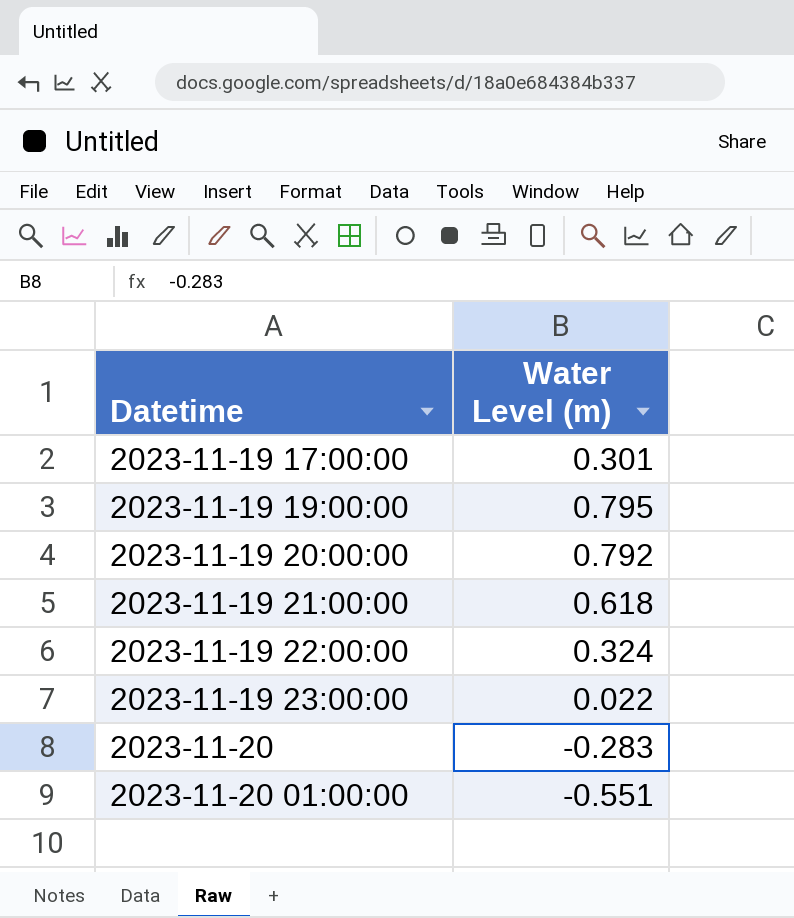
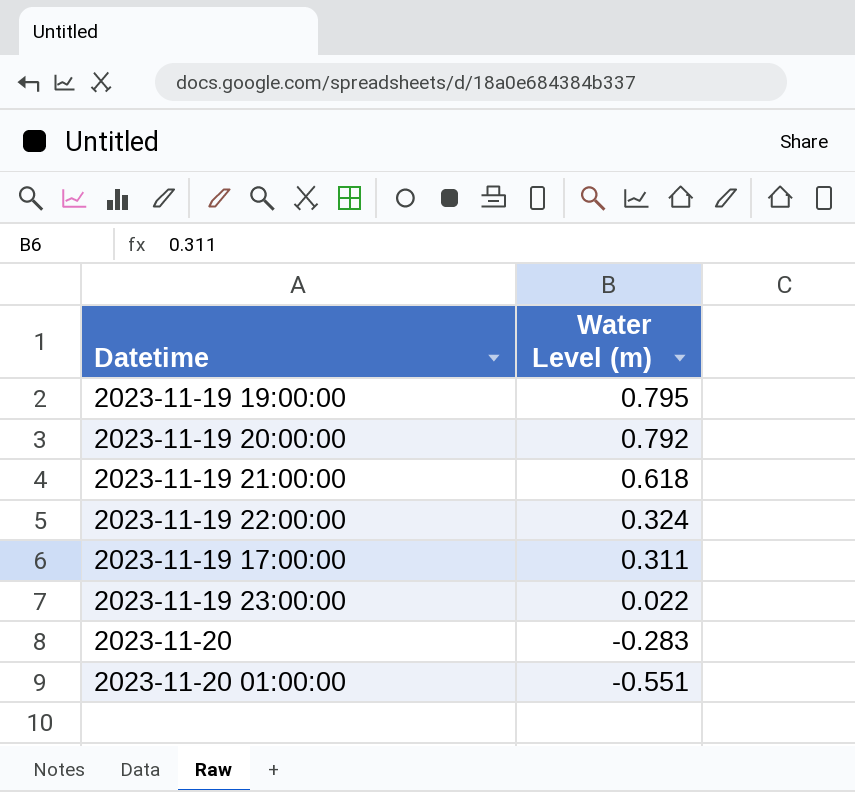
row order: Datetime ascending -> Water Level (m) descending
2023-11-19 17:00:00 | Water Level (m): 0.301 -> 0.311

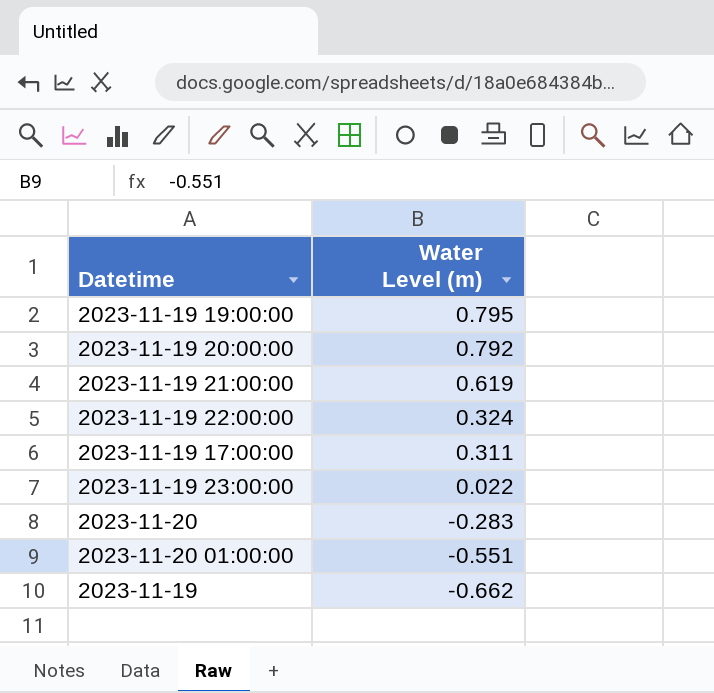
2023-11-19 21:00:00 | Water Level (m): 0.618 -> 0.619
row 2023-11-19: none -> -0.662

